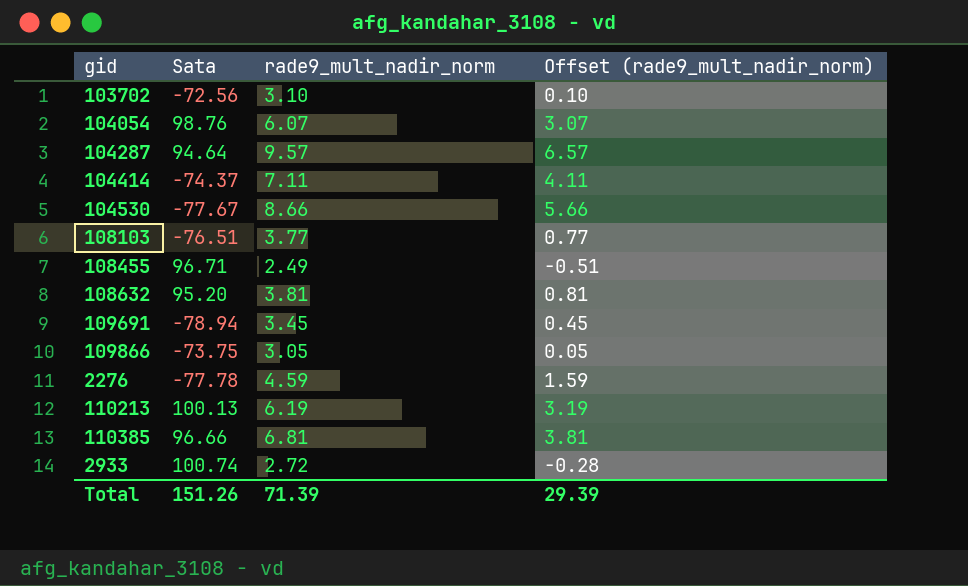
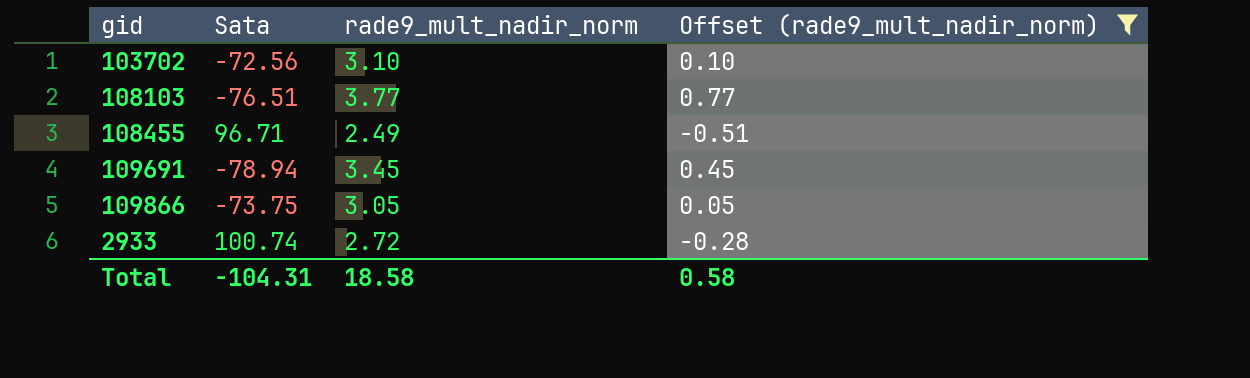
filter: none -> Offset (rade9_mult_nadir_norm) <= 0.77
Total | Sata: 151.26 -> -104.31
Total | rade9_mult_nadir_norm: 71.39 -> 18.58
Total | Offset (rade9_mult_nadir_norm): 29.39 -> 0.58

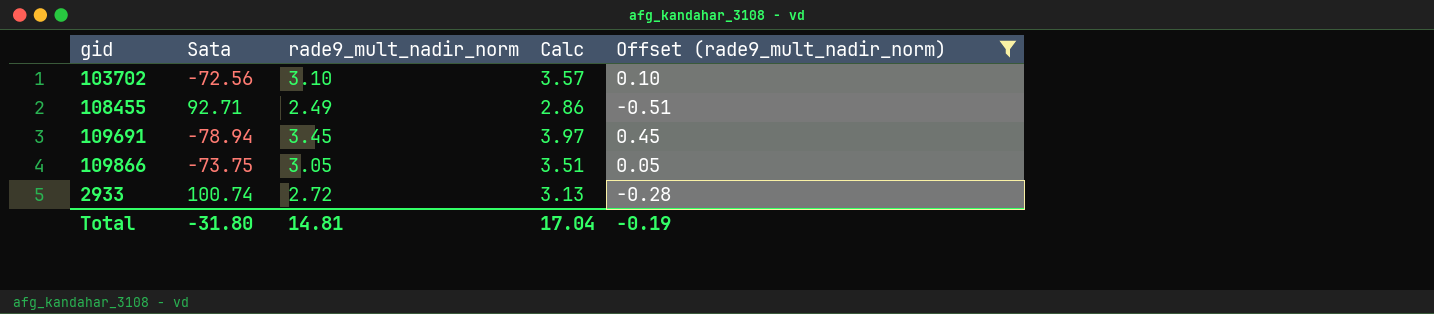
column Calc | formula: none -> [rade9_mult_nadir_norm] * 1.15
row 108103: -76.51 | 3.77 | 0.77 -> none
108455 | Sata: 96.71 -> 92.71
Total | Sata: -104.31 -> -31.80
Total | rade9_mult_nadir_norm: 18.58 -> 14.81
Total | Offset (rade9_mult_nadir_norm): 0.58 -> -0.19

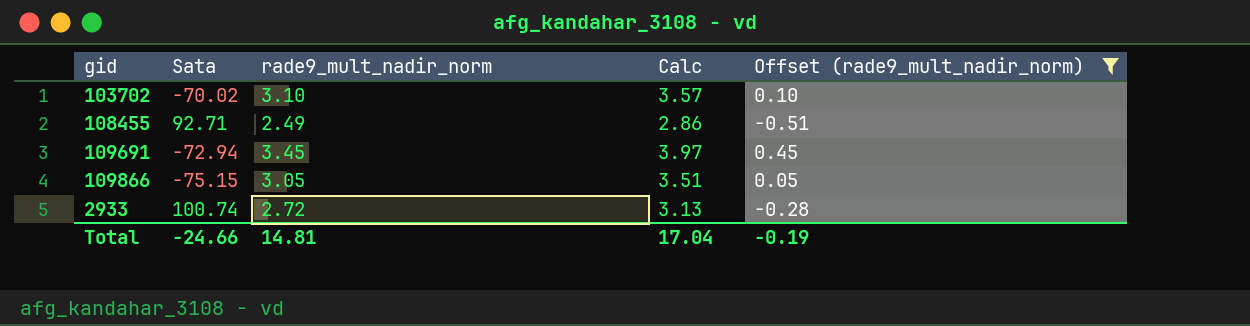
103702 | Sata: -72.56 -> -70.02
109691 | Sata: -78.94 -> -72.94
109866 | Sata: -73.75 -> -75.15
Total | Sata: -31.80 -> -24.66

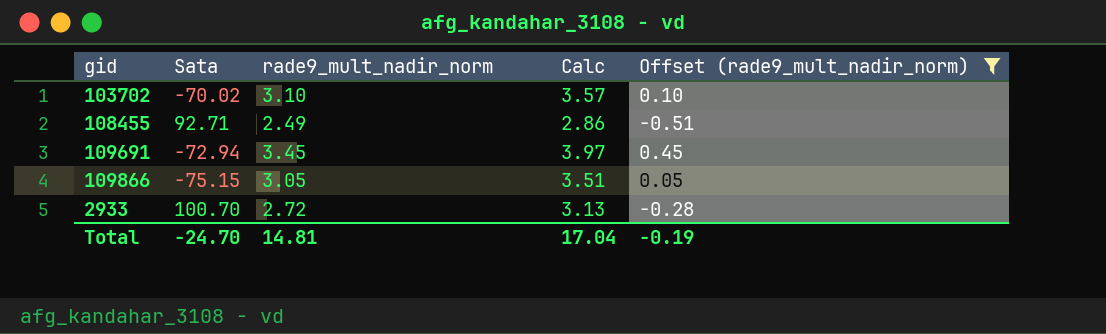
2933 | Sata: 100.74 -> 100.70
Total | Sata: -24.66 -> -24.70

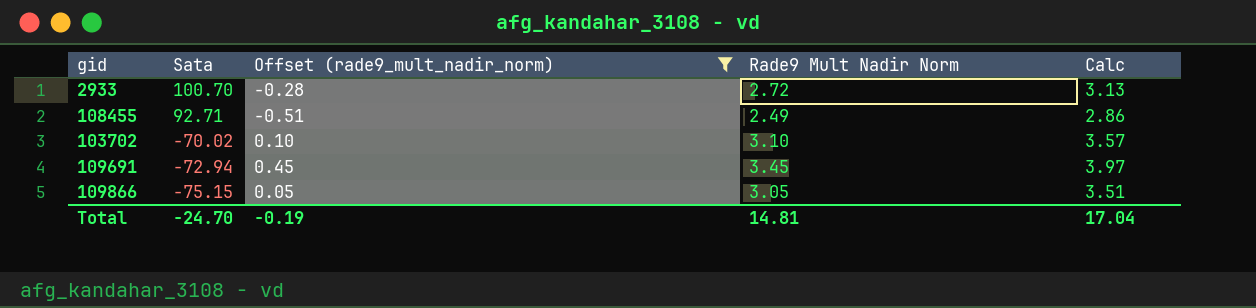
row order: none -> Sata descending
column Offset (rade9_mult_nadir_norm) | position: 5 -> 3
column name: rade9_mult_nadir_norm -> Rade9 Mult Nadir Norm

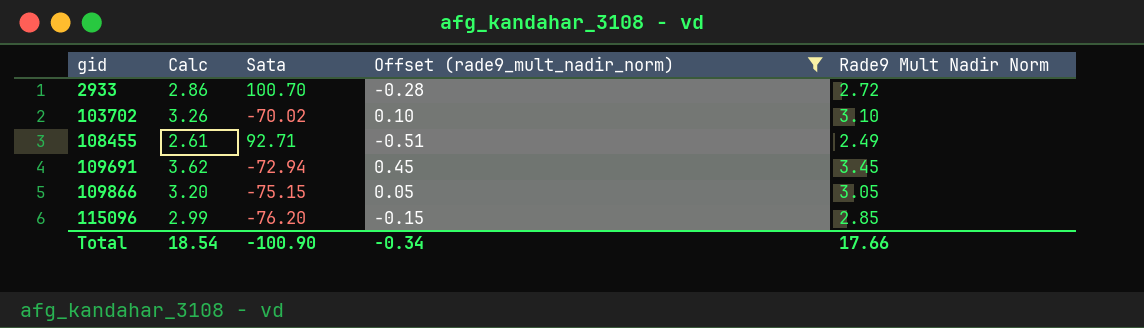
row order: Sata descending -> gid ascending
column Calc | formula: [Rade9 Mult Nadir Norm] * 1.15 -> [Rade9 Mult Nadir Norm] * 1.05
column Calc | position: 5 -> 2
row 115096: none -> 2.99 | -76.20 | -0.15 | 2.85
Total | Calc: 17.04 -> 18.54
Total | Sata: -24.70 -> -100.90
Total | Offset (rade9_mult_nadir_norm): -0.19 -> -0.34
Total | Rade9 Mult Nadir Norm: 14.81 -> 17.66

